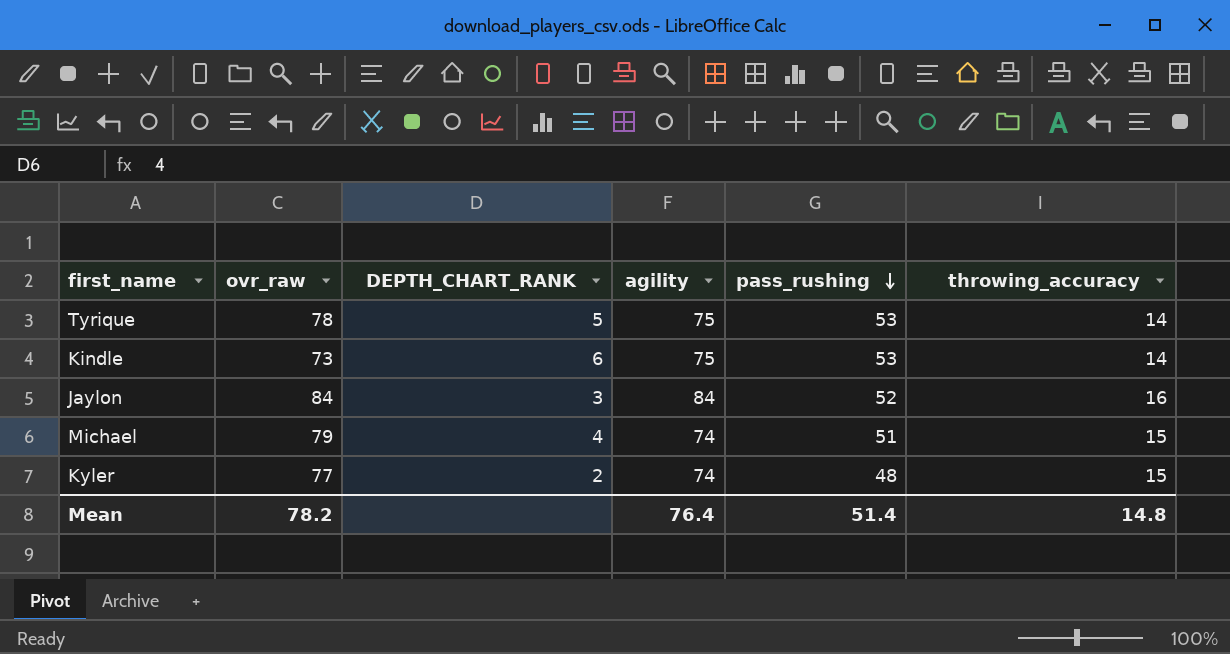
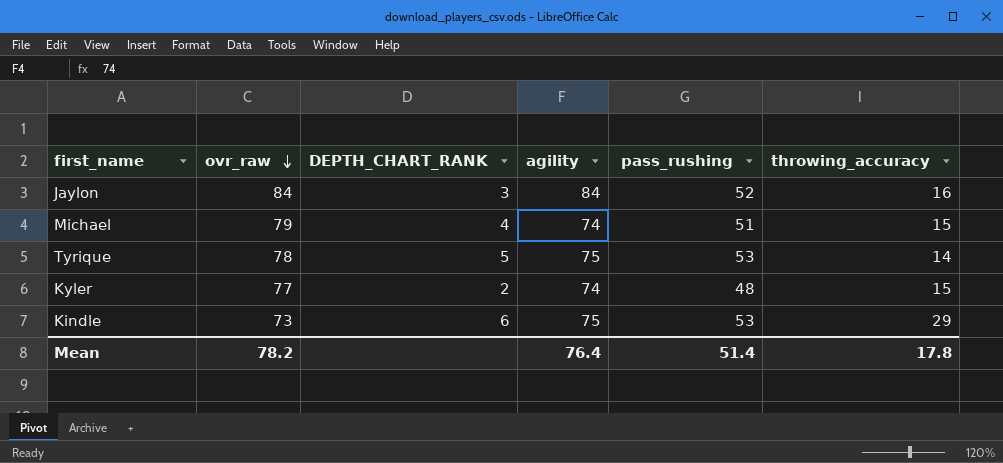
row order: pass_rushing descending -> ovr_raw descending
Kindle | throwing_accuracy: 14 -> 29
Mean | throwing_accuracy: 14.8 -> 17.8

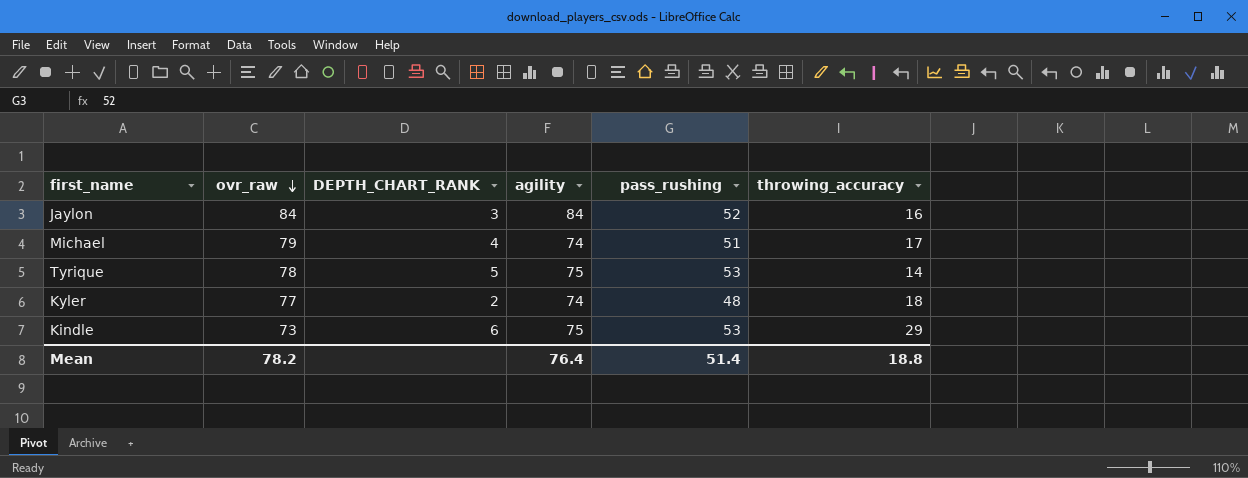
Michael | throwing_accuracy: 15 -> 17
Kyler | throwing_accuracy: 15 -> 18
Mean | throwing_accuracy: 17.8 -> 18.8

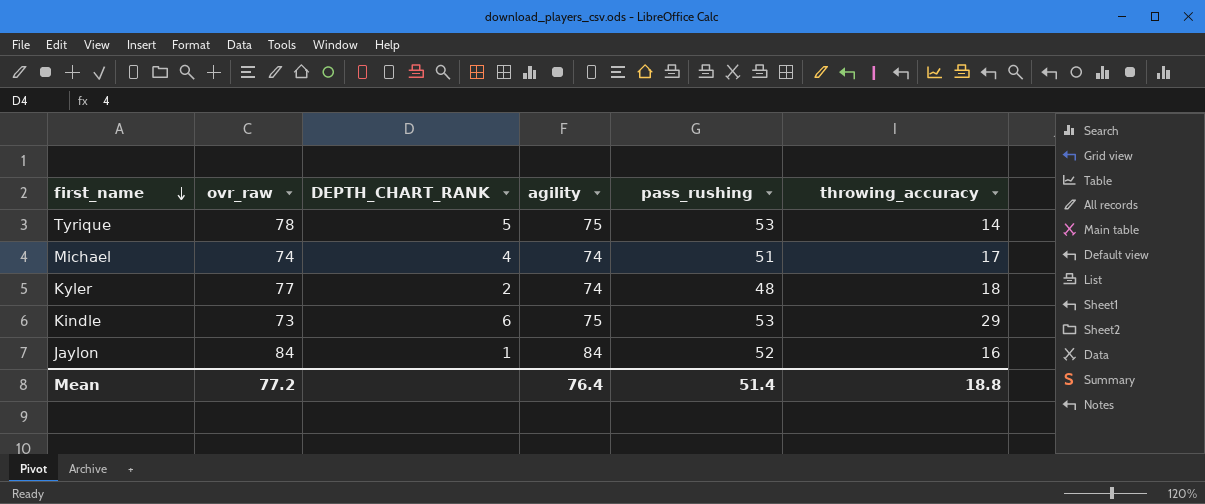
row order: ovr_raw descending -> first_name descending
Michael | ovr_raw: 79 -> 74
Jaylon | DEPTH_CHART_RANK: 3 -> 1
Mean | ovr_raw: 78.2 -> 77.2

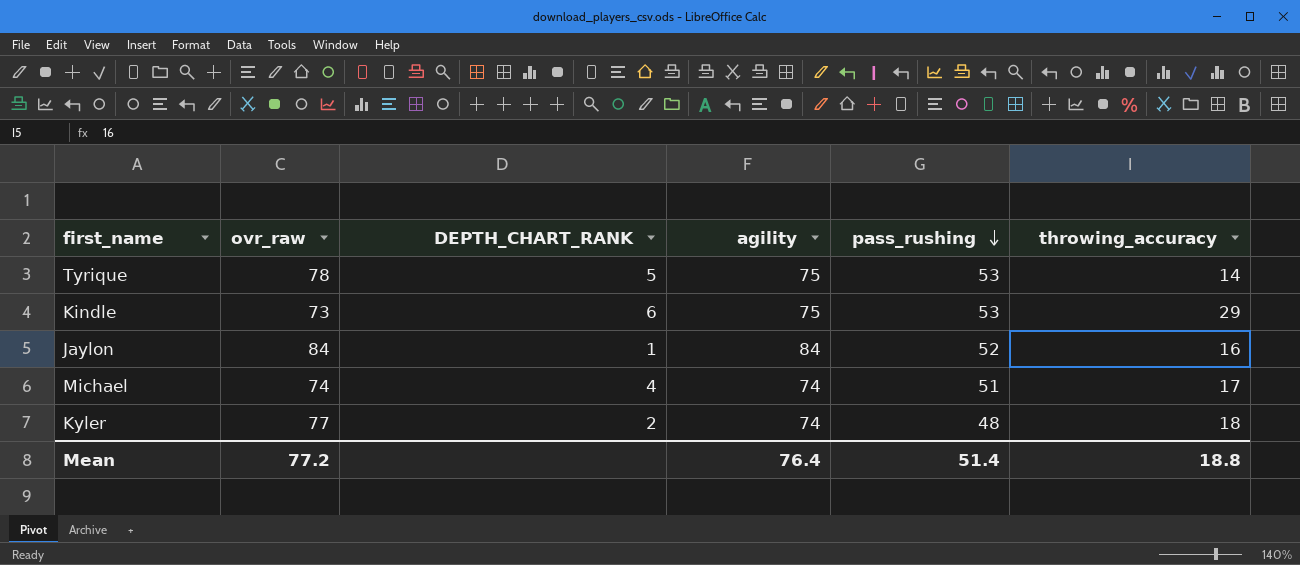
row order: first_name descending -> pass_rushing descending

